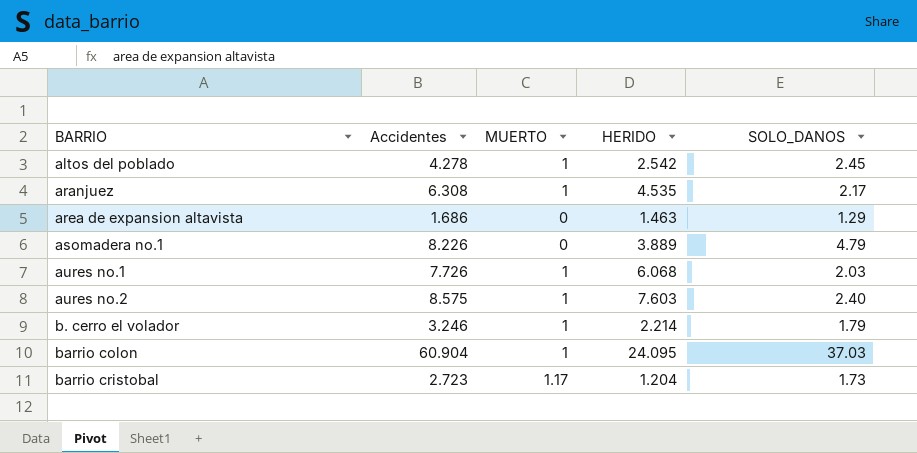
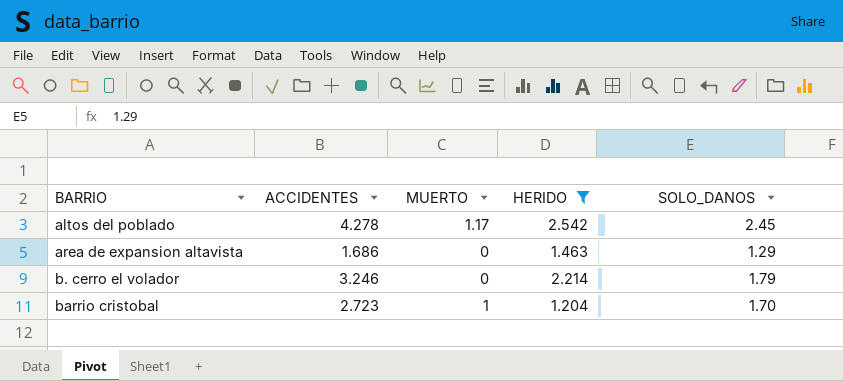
filter: none -> HERIDO <= 2.542
column name: Accidentes -> ACCIDENTES
altos del poblado | MUERTO: 1 -> 1.17
b. cerro el volador | MUERTO: 1 -> 0
barrio cristobal | MUERTO: 1.17 -> 1
barrio cristobal | SOLO_DANOS: 1.73 -> 1.70

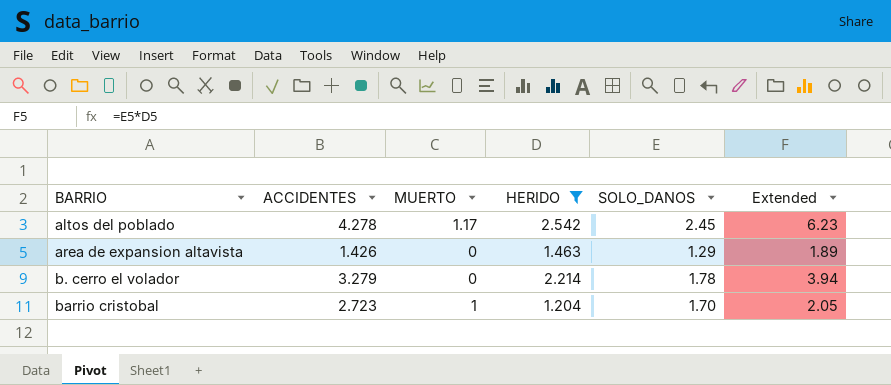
column Extended | formula: none -> [HERIDO] * [SOLO_DANOS]
area de expansion altavista | ACCIDENTES: 1.686 -> 1.426
b. cerro el volador | ACCIDENTES: 3.246 -> 3.279
b. cerro el volador | SOLO_DANOS: 1.79 -> 1.78

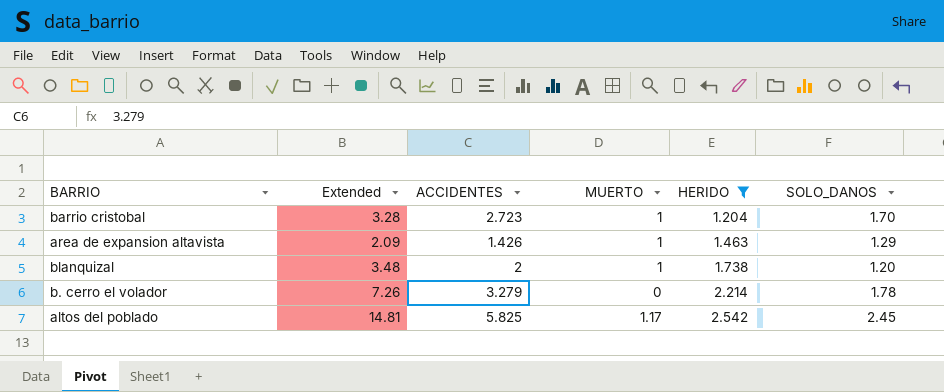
row order: BARRIO ascending -> HERIDO ascending
column Extended | formula: [HERIDO] * [SOLO_DANOS] -> [ACCIDENTES] * [HERIDO]
column Extended | position: 6 -> 2
area de expansion altavista | MUERTO: 0 -> 1
row blanquizal: none -> 3.48 | 2 | 1 | 1.738 | 1.20
altos del poblado | ACCIDENTES: 4.278 -> 5.825

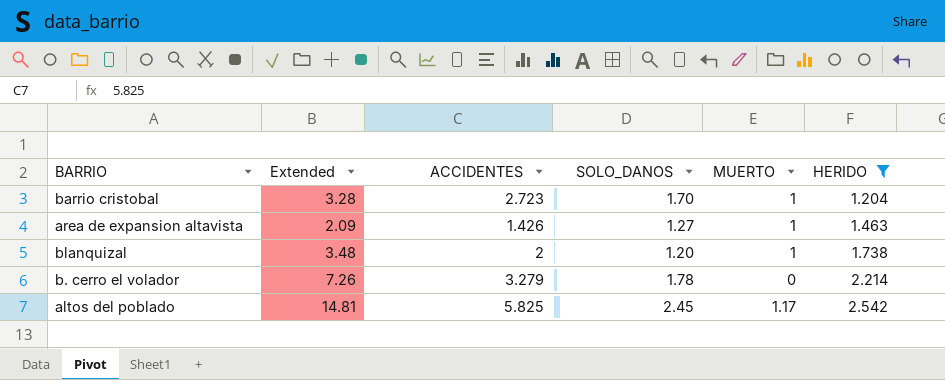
column SOLO_DANOS | position: 6 -> 4
area de expansion altavista | SOLO_DANOS: 1.29 -> 1.27

